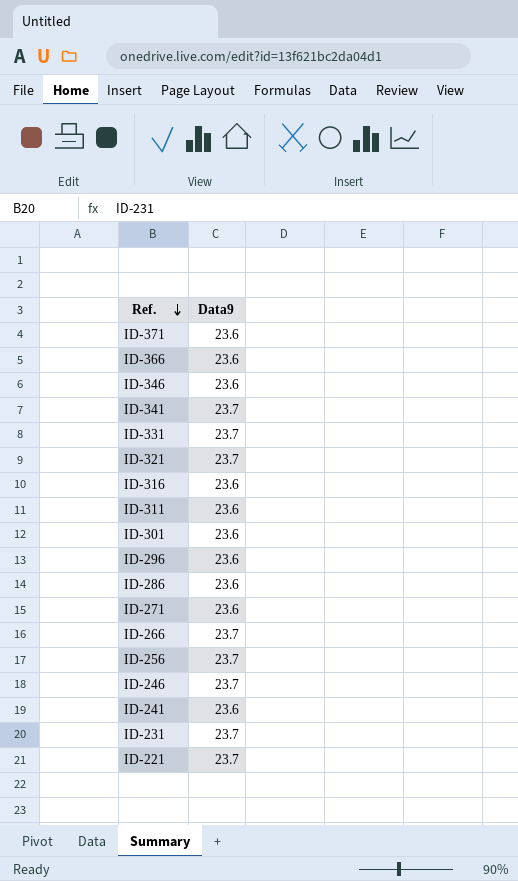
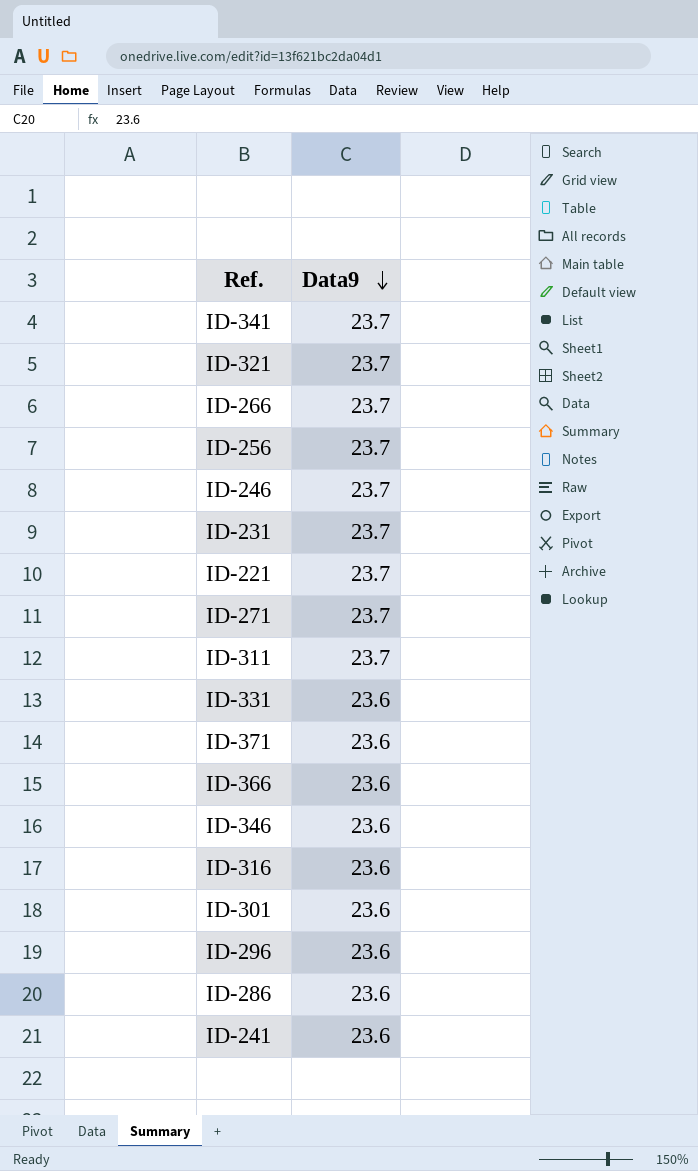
row order: Ref. descending -> Data9 descending
ID-271 | Data9: 23.6 -> 23.7
ID-311 | Data9: 23.6 -> 23.7
ID-331 | Data9: 23.7 -> 23.6

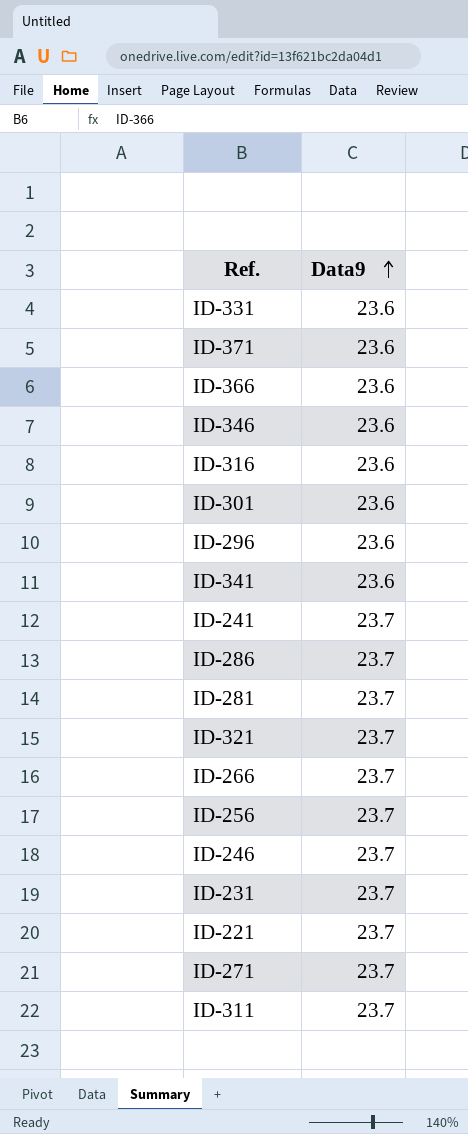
row order: Data9 descending -> Data9 ascending
ID-341 | Data9: 23.7 -> 23.6
ID-241 | Data9: 23.6 -> 23.7
ID-286 | Data9: 23.6 -> 23.7
row ID-281: none -> 23.7

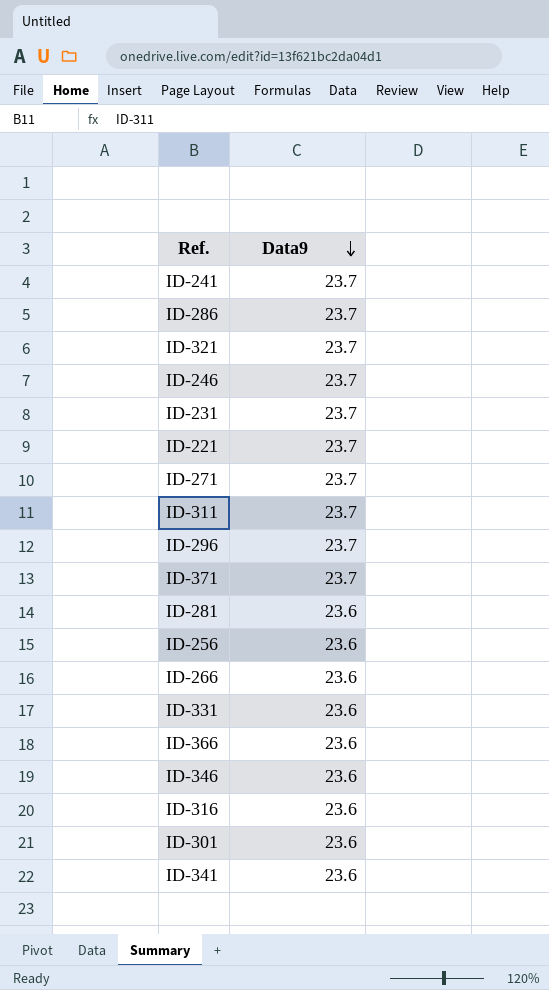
row order: Data9 ascending -> Data9 descending
ID-296 | Data9: 23.6 -> 23.7
ID-371 | Data9: 23.6 -> 23.7
ID-281 | Data9: 23.7 -> 23.6
ID-256 | Data9: 23.7 -> 23.6
ID-266 | Data9: 23.7 -> 23.6

